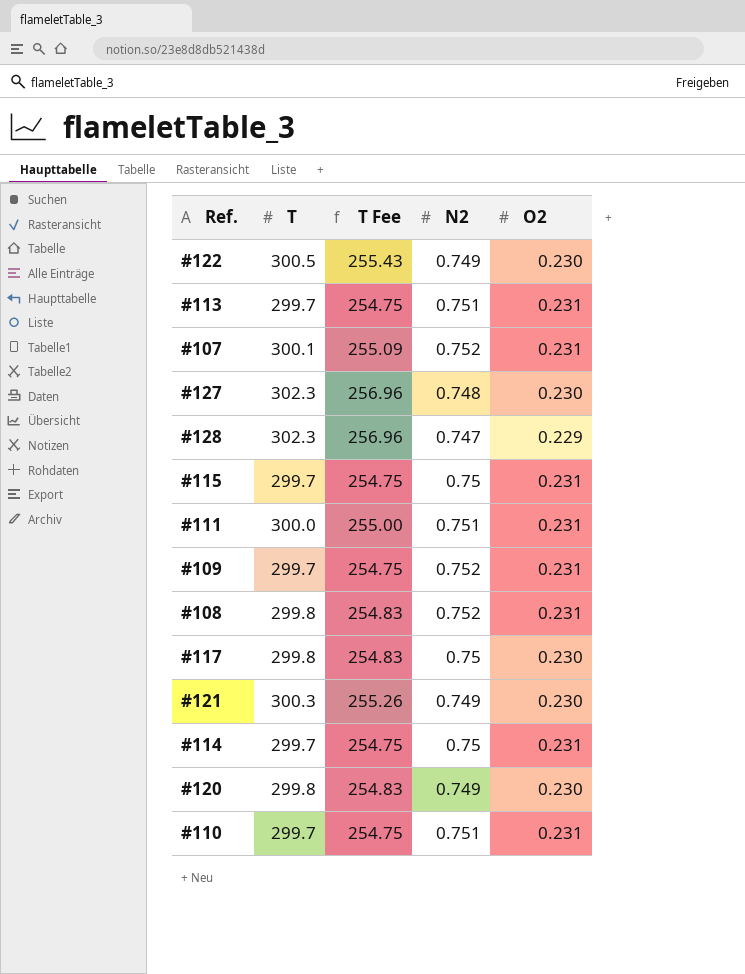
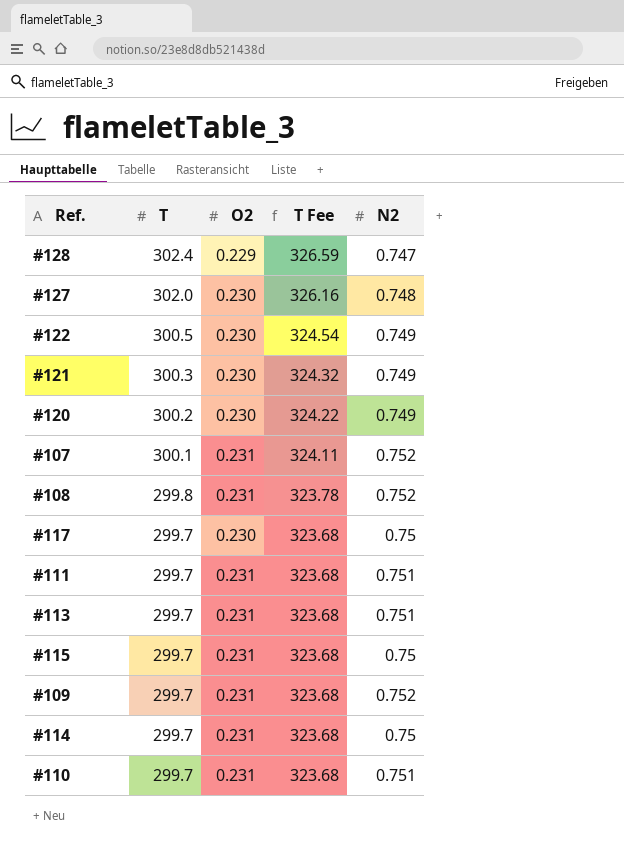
row order: none -> T descending
column O2 | position: 5 -> 3
column T Fee | formula: [T] * 0.85 -> [T] * 1.08
#128 | T: 302.3 -> 302.4
#127 | T: 302.3 -> 302.0
#120 | T: 299.8 -> 300.2
#117 | T: 299.8 -> 299.7
#111 | T: 300.0 -> 299.7

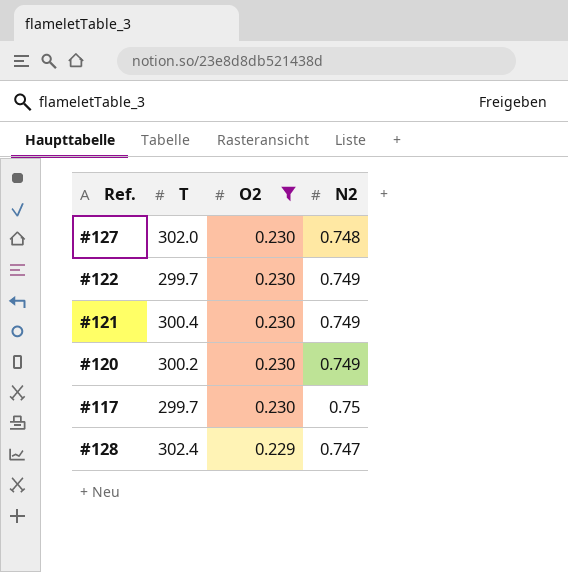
filter: none -> O2 != 0.231
row order: T descending -> O2 descending
column T Fee | formula: [T] * 1.08 -> none
#122 | T: 300.5 -> 299.7
#121 | T: 300.3 -> 300.4

